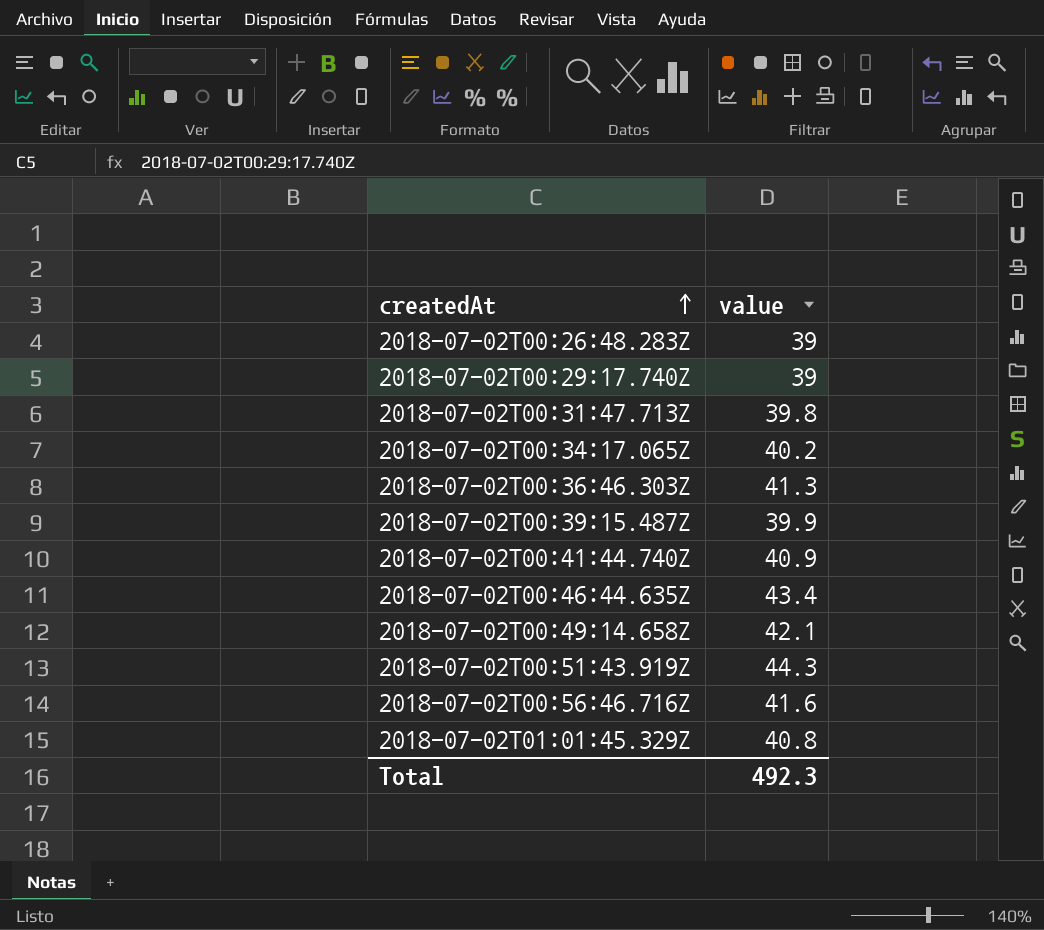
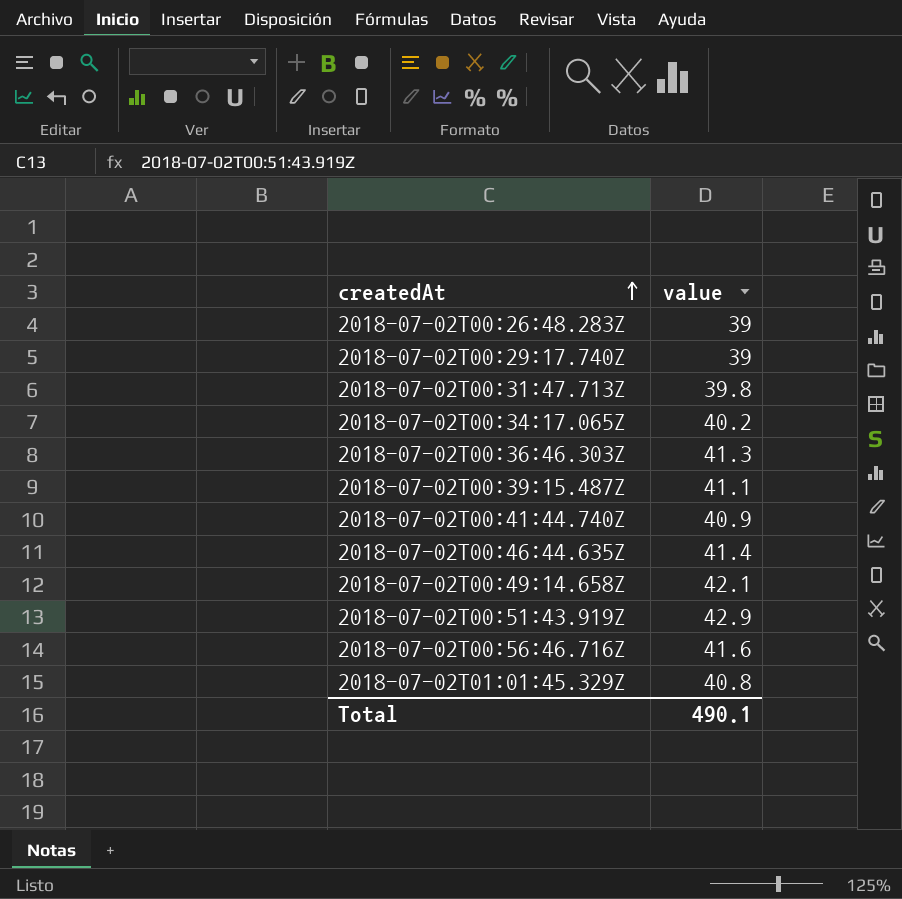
2018-07-02T00:39:15.487Z | value: 39.9 -> 41.1
2018-07-02T00:46:44.635Z | value: 43.4 -> 41.4
2018-07-02T00:51:43.919Z | value: 44.3 -> 42.9
Total | value: 492.3 -> 490.1

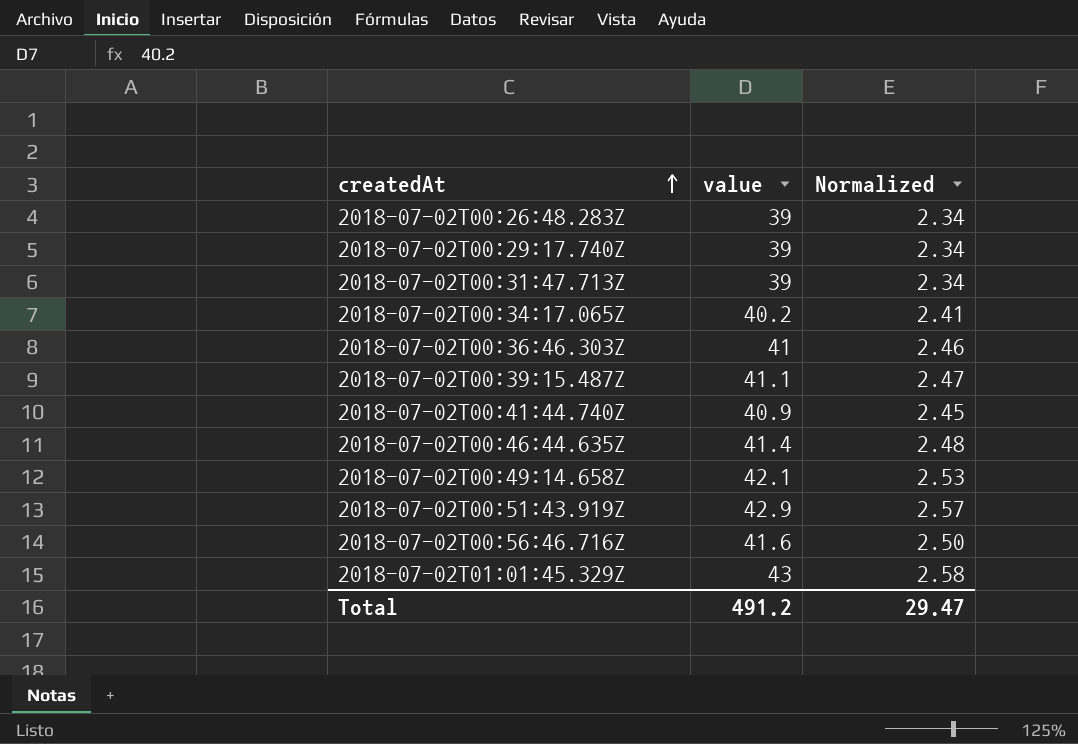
column Normalized | formula: none -> [value] * 0.06
2018-07-02T00:31:47.713Z | value: 39.8 -> 39
2018-07-02T00:36:46.303Z | value: 41.3 -> 41
2018-07-02T01:01:45.329Z | value: 40.8 -> 43
Total | value: 490.1 -> 491.2

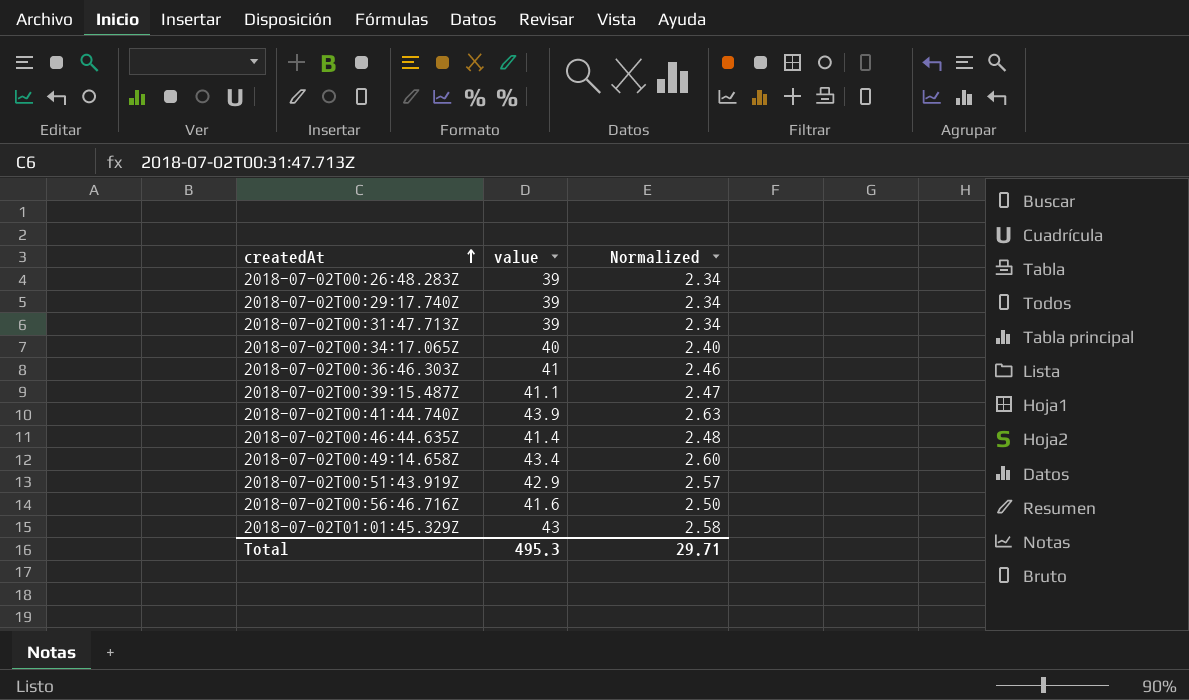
2018-07-02T00:34:17.065Z | value: 40.2 -> 40
2018-07-02T00:34:17.065Z | Normalized: 2.41 -> 2.40
2018-07-02T00:41:44.740Z | value: 40.9 -> 43.9
2018-07-02T00:41:44.740Z | Normalized: 2.45 -> 2.63
2018-07-02T00:49:14.658Z | value: 42.1 -> 43.4
2018-07-02T00:49:14.658Z | Normalized: 2.53 -> 2.60
Total | value: 491.2 -> 495.3
Total | Normalized: 29.47 -> 29.71

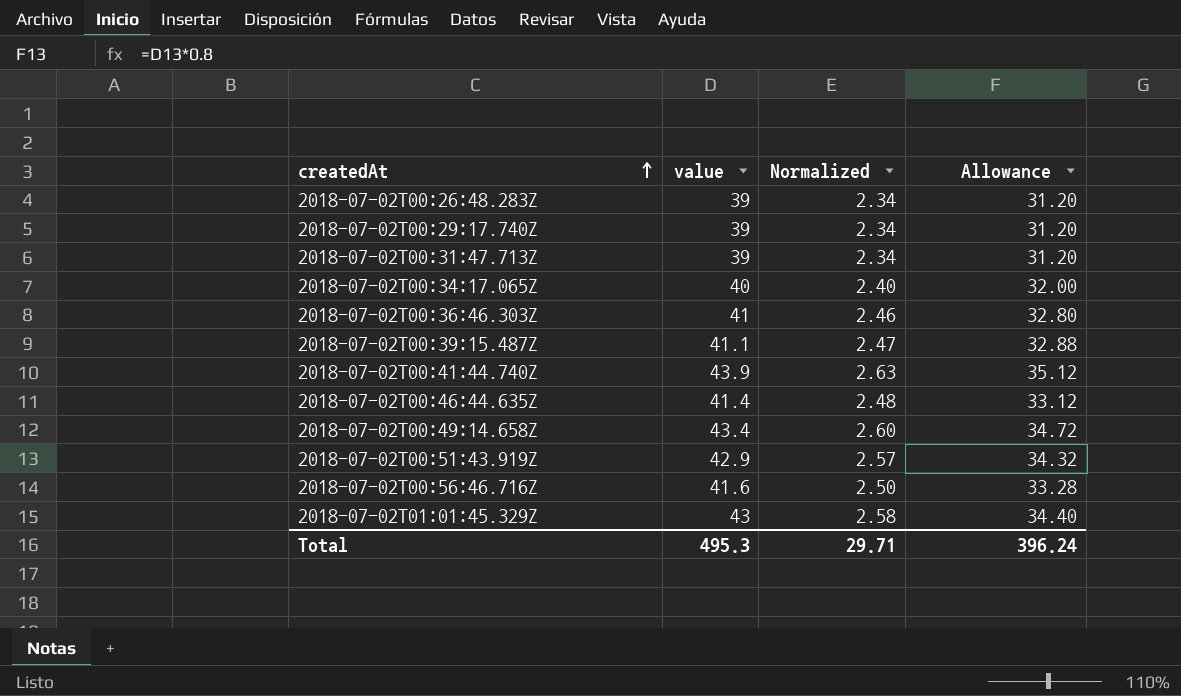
column Allowance | formula: none -> [value] * 0.8

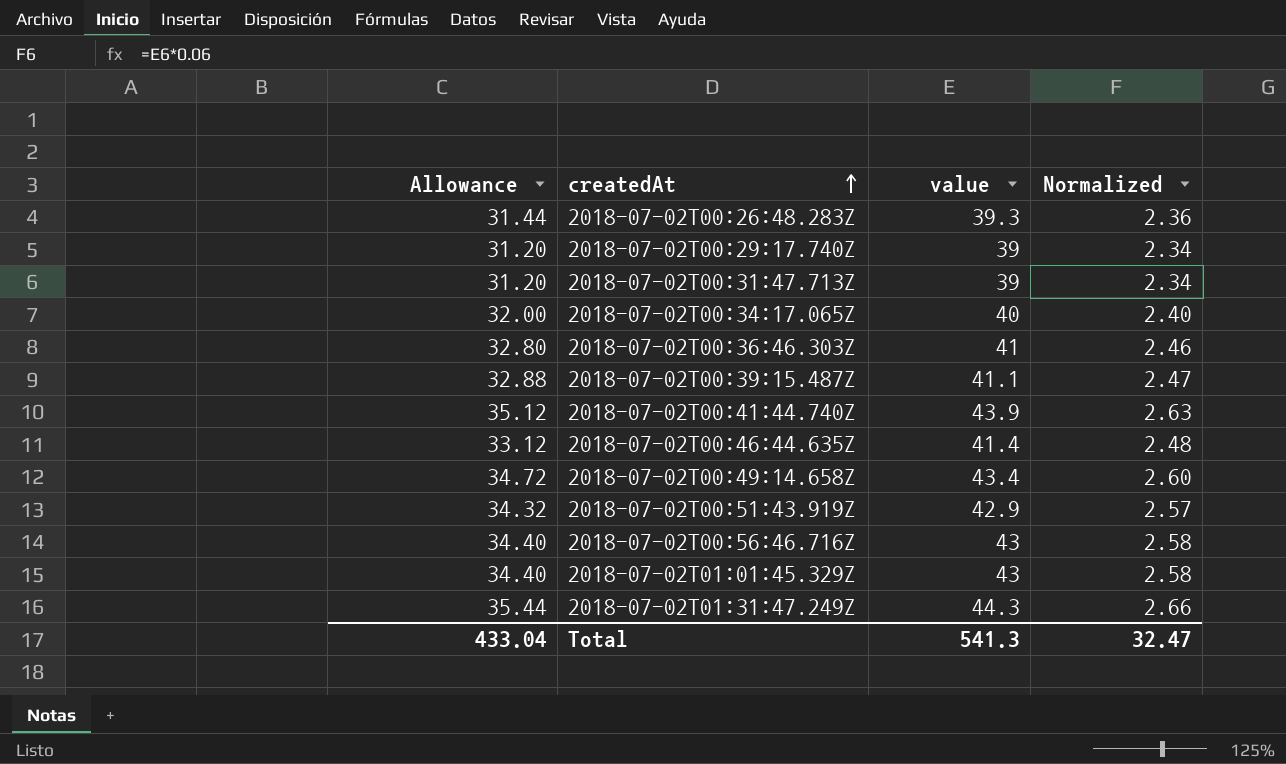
column Allowance | position: 4 -> 1
2018-07-02T00:26:48.283Z | Allowance: 31.20 -> 31.44
2018-07-02T00:26:48.283Z | value: 39 -> 39.3
2018-07-02T00:26:48.283Z | Normalized: 2.34 -> 2.36
2018-07-02T00:56:46.716Z | Allowance: 33.28 -> 34.40
2018-07-02T00:56:46.716Z | value: 41.6 -> 43
2018-07-02T00:56:46.716Z | Normalized: 2.50 -> 2.58
row 2018-07-02T01:31:47.249Z: none -> 35.44 | 44.3 | 2.66
Total | Allowance: 396.24 -> 433.04
Total | value: 495.3 -> 541.3
Total | Normalized: 29.71 -> 32.47

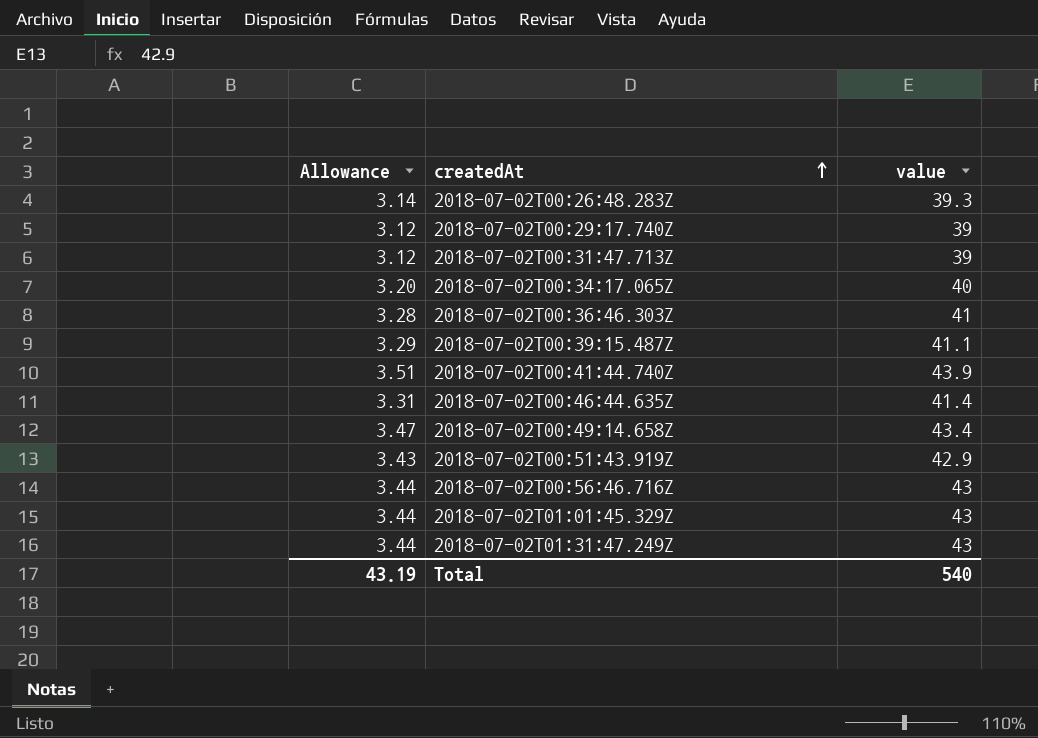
column Normalized | formula: [value] * 0.06 -> none
column Allowance | formula: [value] * 0.8 -> [value] * 0.08
2018-07-02T01:31:47.249Z | value: 44.3 -> 43
Total | Allowance: 433.04 -> 43.19
Total | value: 541.3 -> 540

